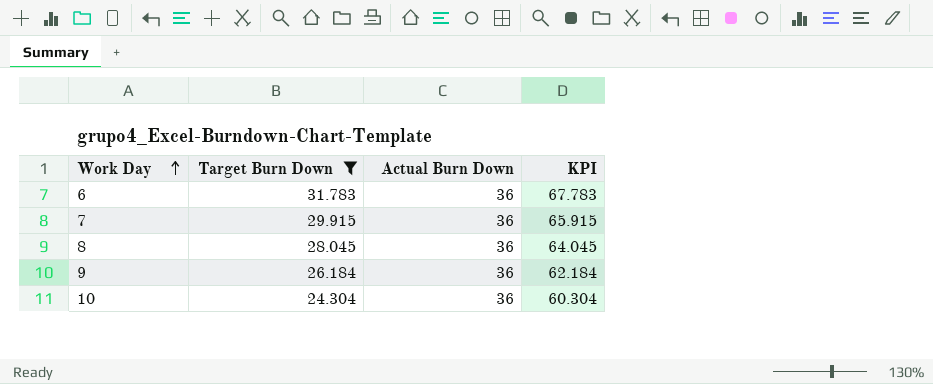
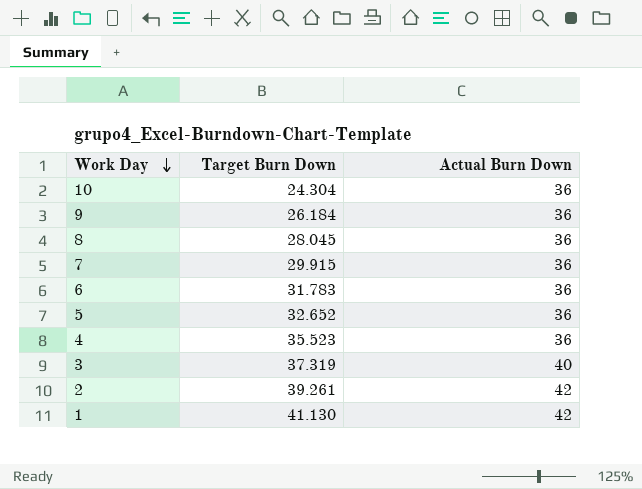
filter: Target Burn Down <= 31.783 -> none
row order: Work Day ascending -> Work Day descending
column KPI | formula: [Target Burn Down] + [Actual Burn Down] -> none

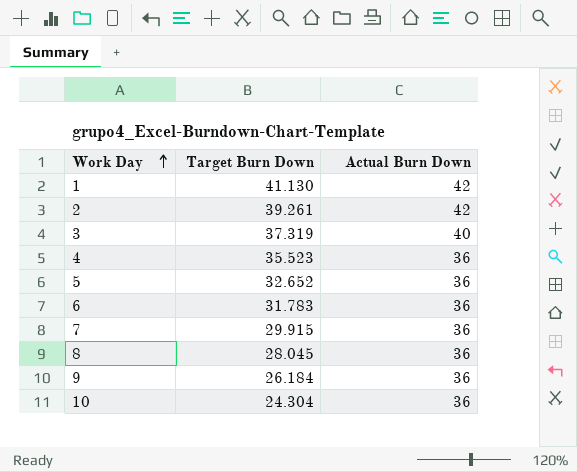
row order: Work Day descending -> Work Day ascending

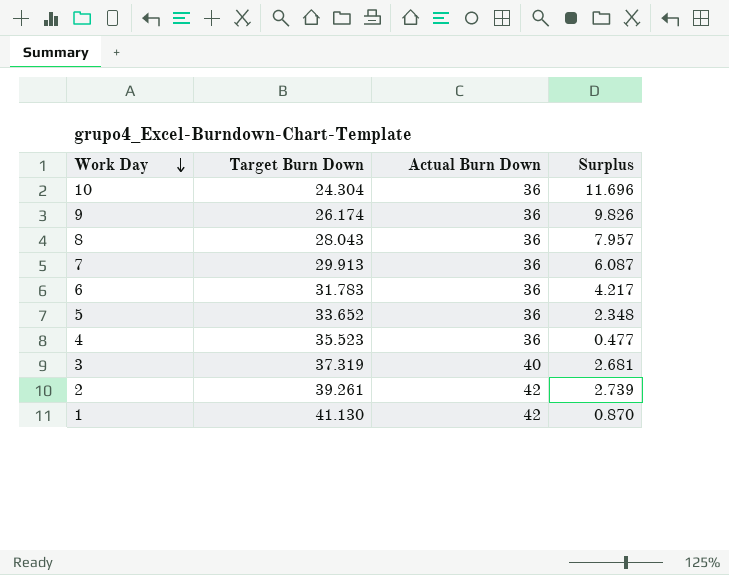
row order: Work Day ascending -> Work Day descending
column Surplus | formula: none -> [Actual Burn Down] - [Target Burn Down]
9 | Target Burn Down: 26.184 -> 26.174
8 | Target Burn Down: 28.045 -> 28.043
7 | Target Burn Down: 29.915 -> 29.913
5 | Target Burn Down: 32.652 -> 33.652

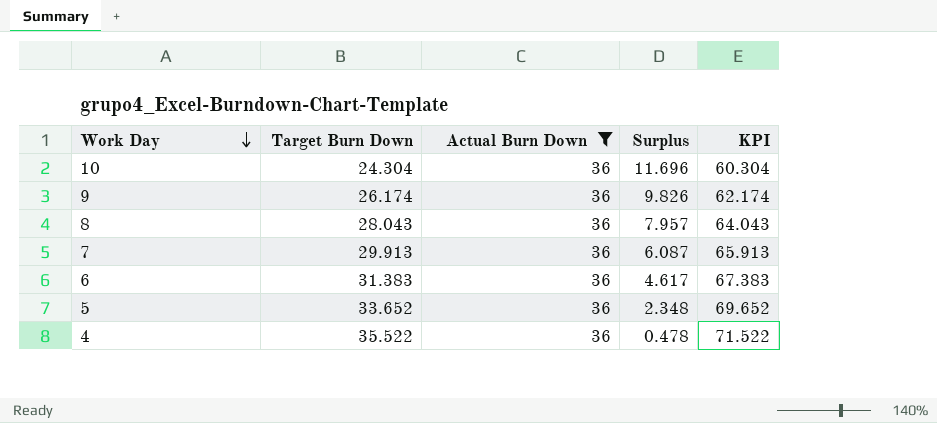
filter: none -> Actual Burn Down = 36
column KPI | formula: none -> [Target Burn Down] + [Actual Burn Down]
6 | Target Burn Down: 31.783 -> 31.383
6 | Surplus: 4.217 -> 4.617
4 | Target Burn Down: 35.523 -> 35.522
4 | Surplus: 0.477 -> 0.478

